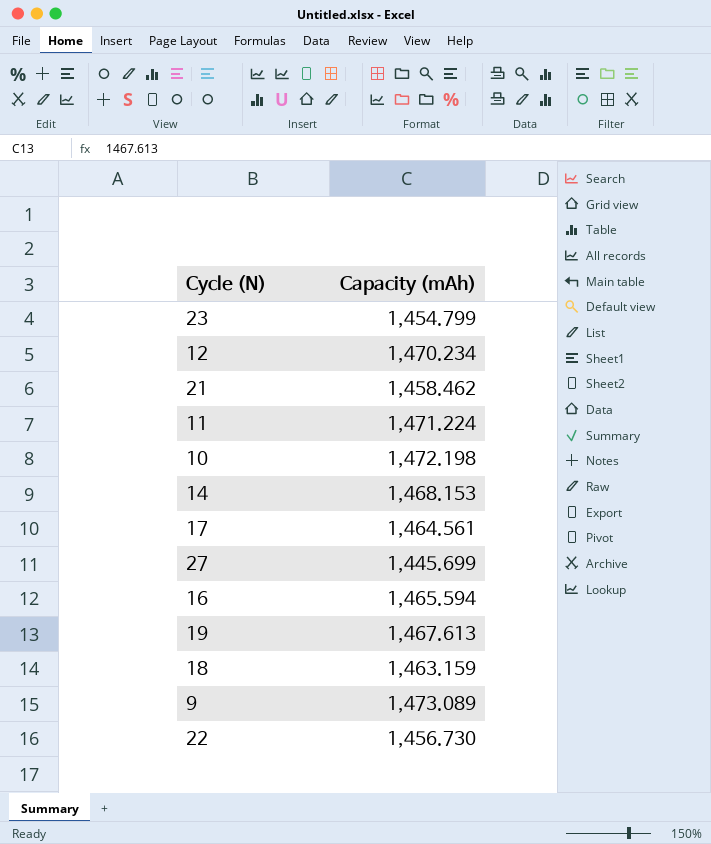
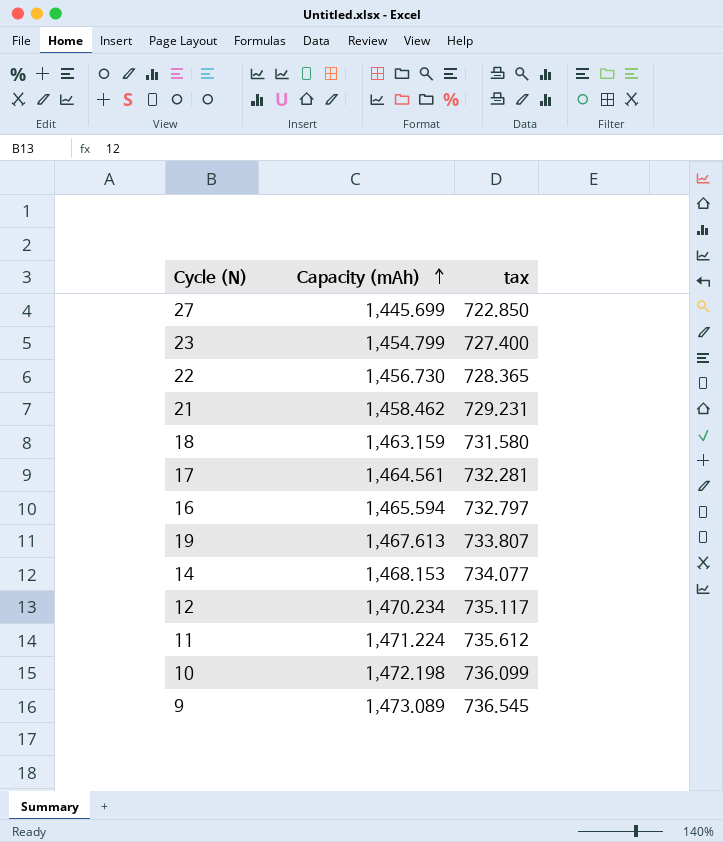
row order: none -> Capacity (mAh) ascending
column tax | formula: none -> [Capacity (mAh)] * 0.5

